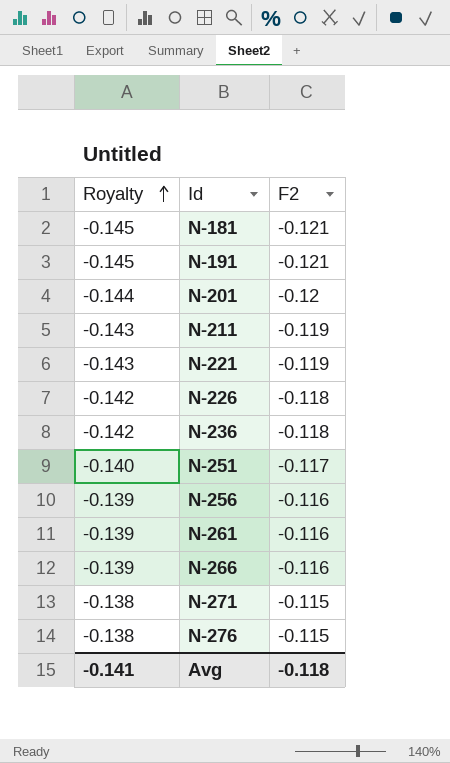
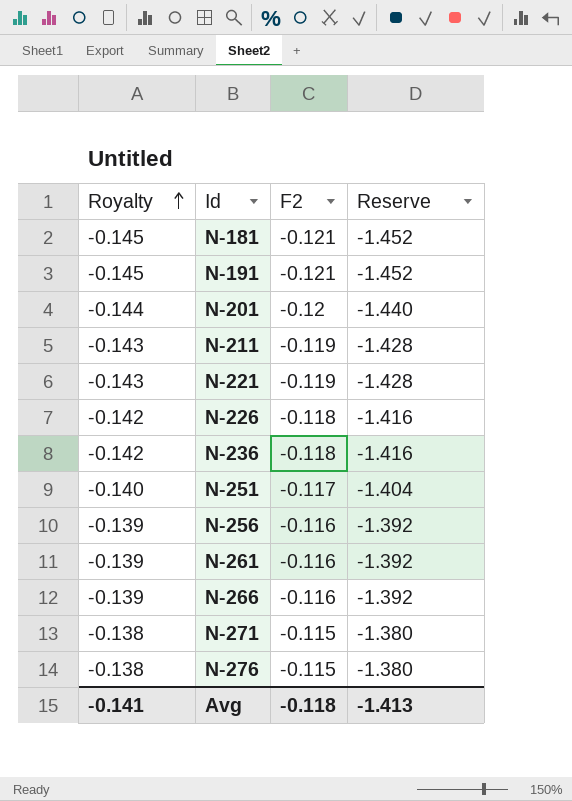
column Reserve | formula: none -> [F2] * 12

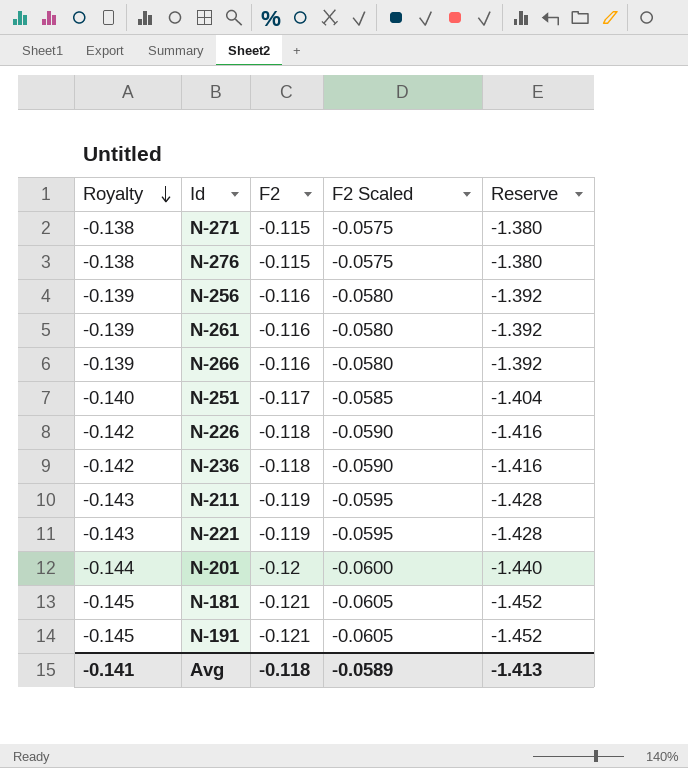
row order: Royalty ascending -> Royalty descending
column F2 Scaled | formula: none -> [F2] * 0.5

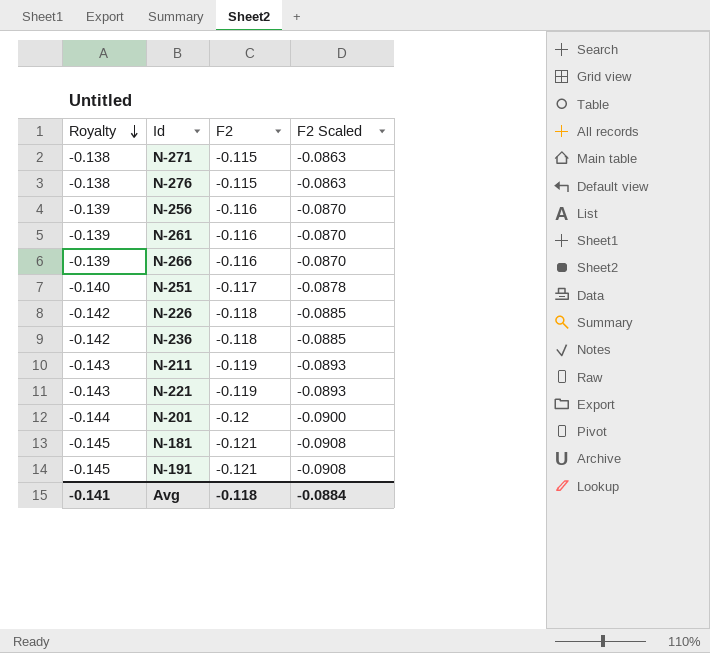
column Reserve | formula: [F2] * 12 -> none
column F2 Scaled | formula: [F2] * 0.5 -> [F2] * 0.75
Avg | F2 Scaled: -0.0589 -> -0.0884

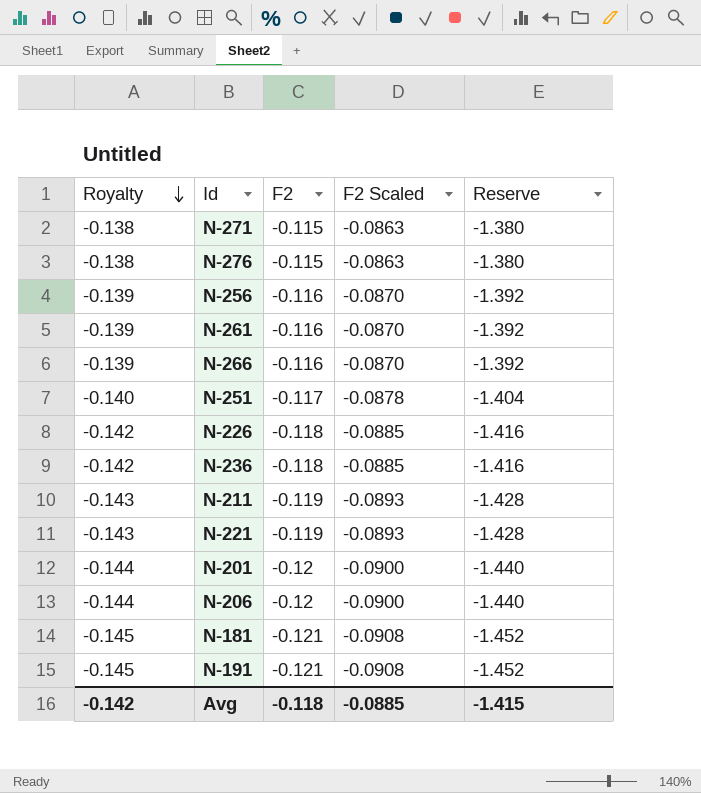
column Reserve | formula: none -> [F2] * 12
row N-206: none -> -0.144 | -0.12 | -0.0900 | -1.440
Avg | Royalty: -0.141 -> -0.142
Avg | F2 Scaled: -0.0884 -> -0.0885

